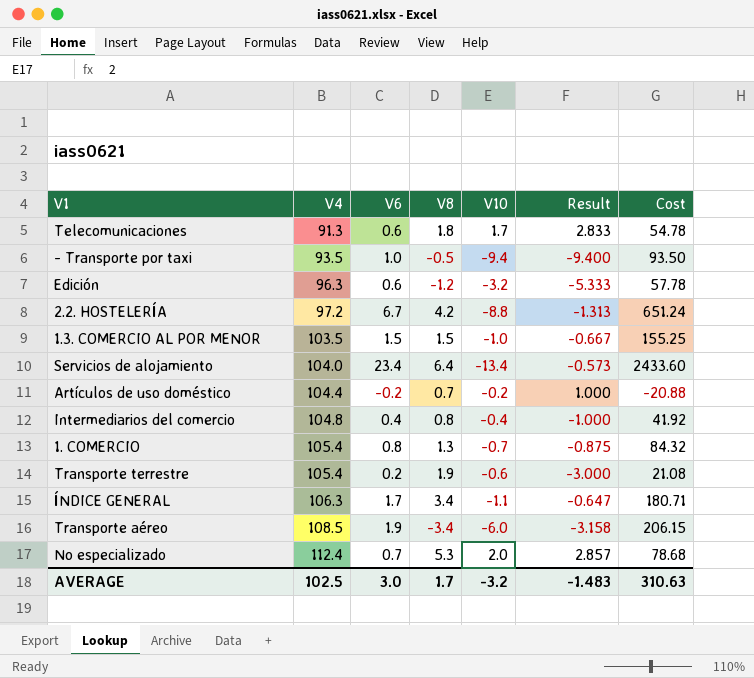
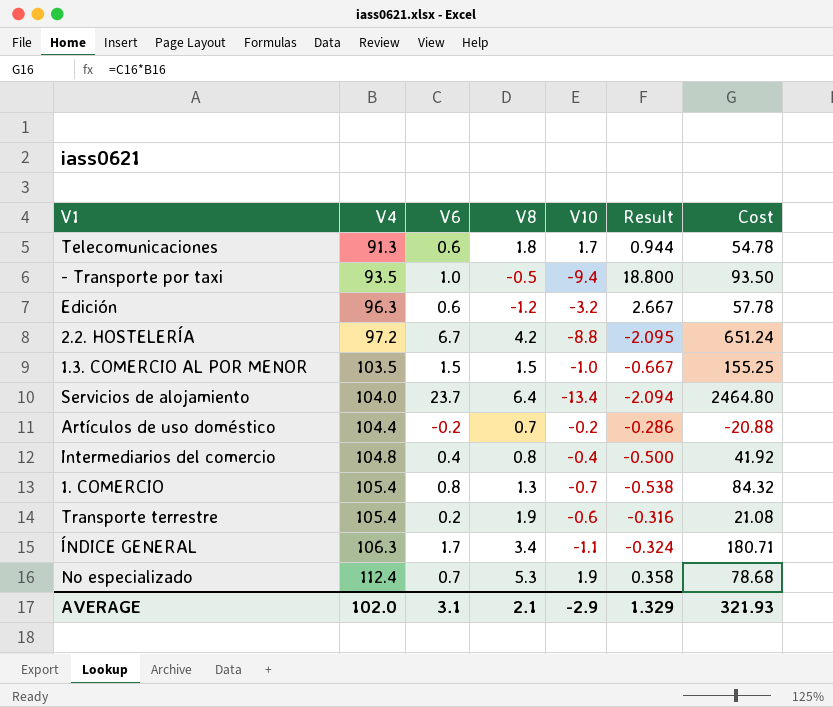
column Result | formula: [V10] / [V6] -> [V10] / [V8]
row Transporte aéreo: 108.5 | 1.9 | -3.4 | -6.0 | -3.158 | 206.15 -> none
Servicios de alojamiento | V6: 23.4 -> 23.7
Servicios de alojamiento | Cost: 2433.60 -> 2464.80
No especializado | V10: 2.0 -> 1.9
AVERAGE | V4: 102.5 -> 102.0
AVERAGE | V6: 3.0 -> 3.1
AVERAGE | V8: 1.7 -> 2.1
AVERAGE | V10: -3.2 -> -2.9
AVERAGE | Result: -1.483 -> 1.329
AVERAGE | Cost: 310.63 -> 321.93

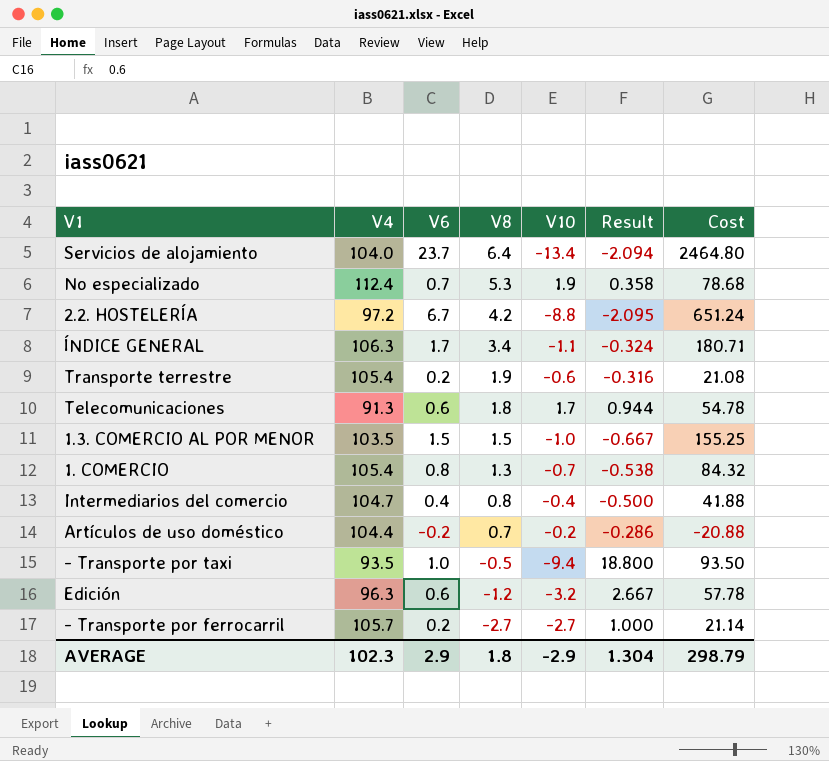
row order: V4 ascending -> V8 descending
Intermediarios del comercio | V4: 104.8 -> 104.7
Intermediarios del comercio | Cost: 41.92 -> 41.88
row - Transporte por ferrocarril: none -> 105.7 | 0.2 | -2.7 | -2.7 | 1.000 | 21.14
AVERAGE | V4: 102.0 -> 102.3
AVERAGE | V6: 3.1 -> 2.9
AVERAGE | V8: 2.1 -> 1.8
AVERAGE | Result: 1.329 -> 1.304
AVERAGE | Cost: 321.93 -> 298.79

